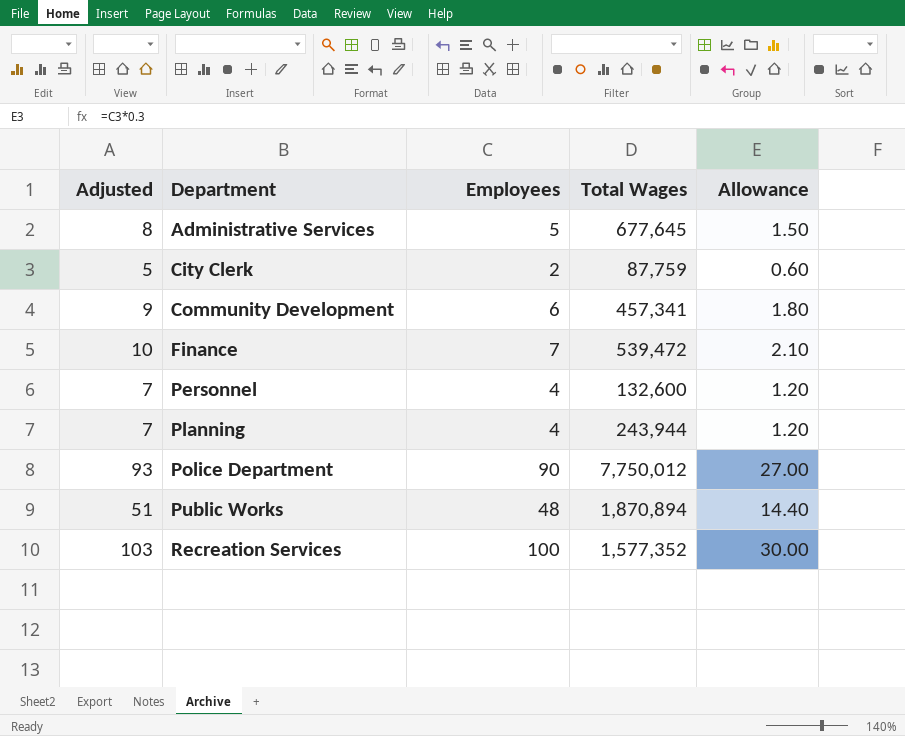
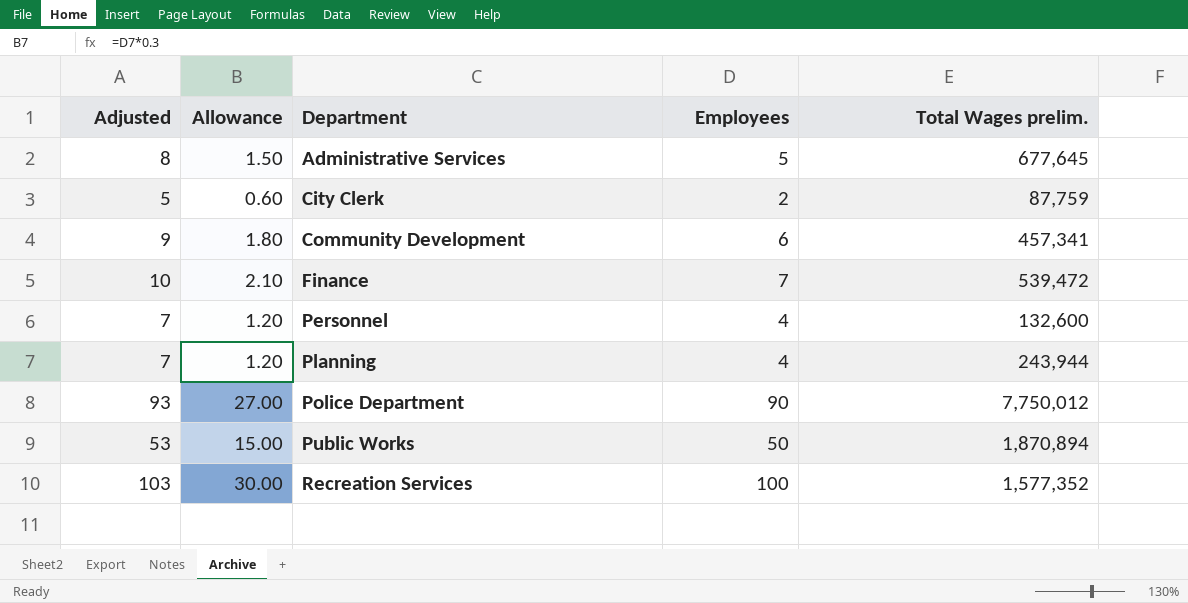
column Allowance | position: 5 -> 2
column name: Total Wages -> Total Wages prelim.
Public Works | Adjusted: 51 -> 53
Public Works | Allowance: 14.40 -> 15.00
Public Works | Employees: 48 -> 50

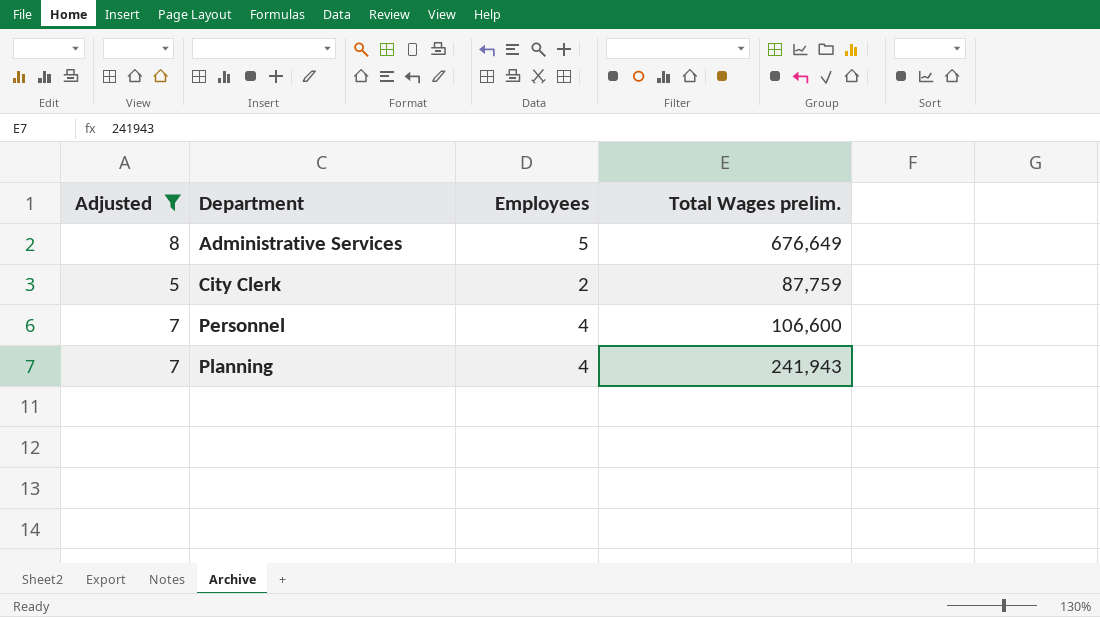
filter: none -> Adjusted <= 8
column Allowance | formula: [Employees] * 0.3 -> none
Administrative Services | Total Wages prelim.: 677,645 -> 676,649
Personnel | Total Wages prelim.: 132,600 -> 106,600
Planning | Total Wages prelim.: 243,944 -> 241,943

